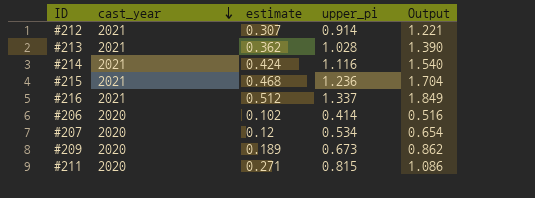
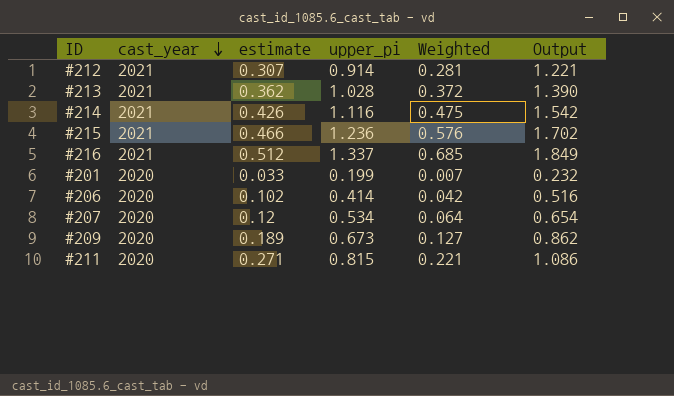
column Weighted | formula: none -> [estimate] * [upper_pi]
#214 | estimate: 0.424 -> 0.426
#214 | Output: 1.540 -> 1.542
#215 | estimate: 0.468 -> 0.466
#215 | Output: 1.704 -> 1.702
row #201: none -> 2020 | 0.033 | 0.199 | 0.007 | 0.232

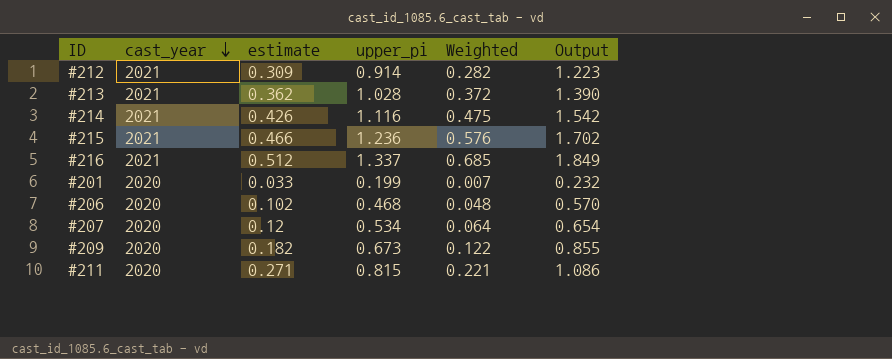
#212 | estimate: 0.307 -> 0.309
#212 | Weighted: 0.281 -> 0.282
#212 | Output: 1.221 -> 1.223
#206 | upper_pi: 0.414 -> 0.468
#206 | Weighted: 0.042 -> 0.048
#206 | Output: 0.516 -> 0.570
#209 | estimate: 0.189 -> 0.182
#209 | Weighted: 0.127 -> 0.122
#209 | Output: 0.862 -> 0.855

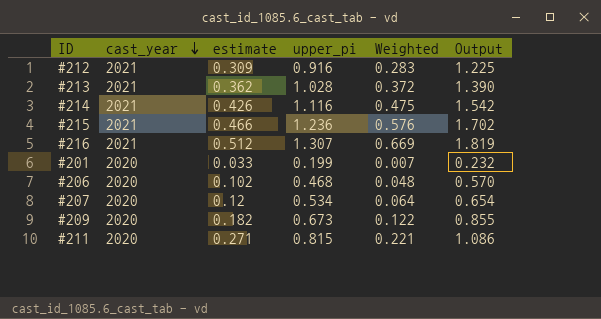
#212 | upper_pi: 0.914 -> 0.916
#212 | Weighted: 0.282 -> 0.283
#212 | Output: 1.223 -> 1.225
#216 | upper_pi: 1.337 -> 1.307
#216 | Weighted: 0.685 -> 0.669
#216 | Output: 1.849 -> 1.819

